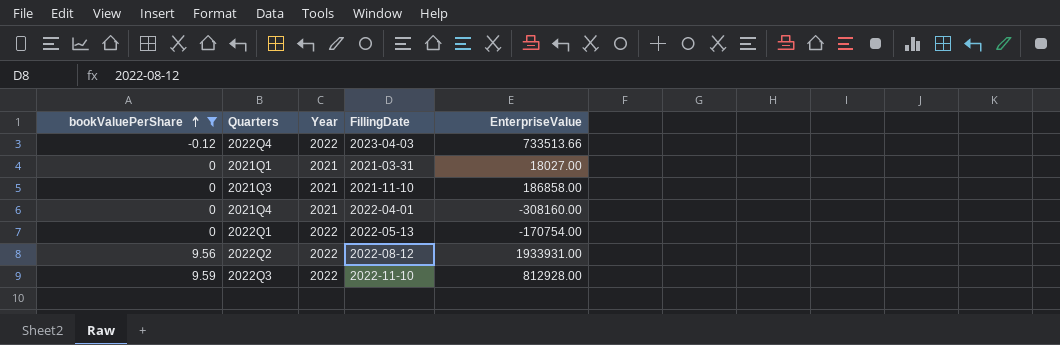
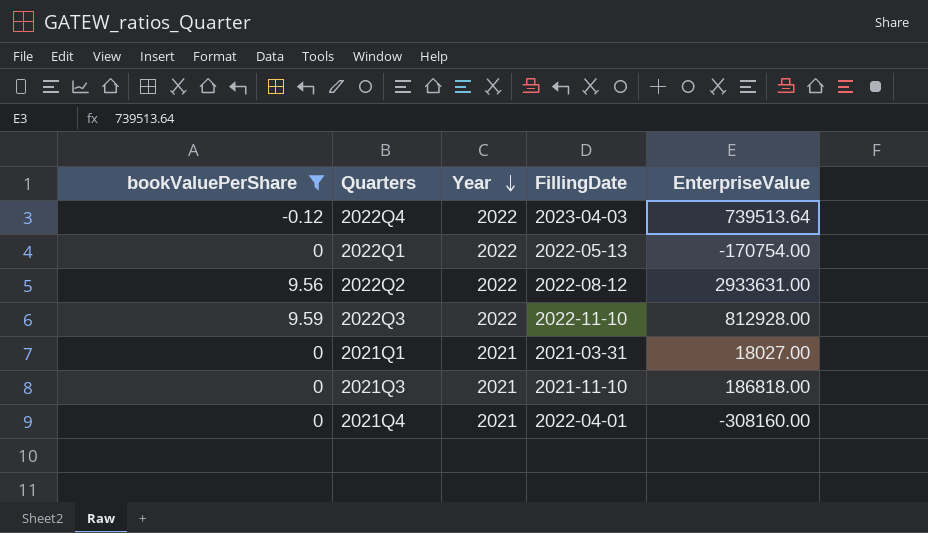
row order: bookValuePerShare ascending -> Year descending
2022Q4 | EnterpriseValue: 733513.66 -> 739513.64
2022Q2 | EnterpriseValue: 1933931.00 -> 2933631.00
2021Q3 | EnterpriseValue: 186858.00 -> 186818.00

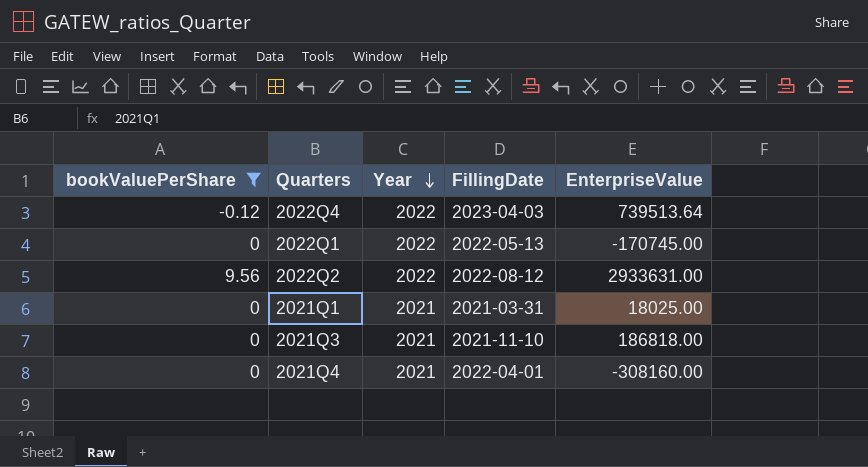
row 2022Q3: 9.59 | 2022 | 2022-11-10 | 812928.00 -> none
2022Q1 | EnterpriseValue: -170754.00 -> -170745.00
2021Q1 | EnterpriseValue: 18027.00 -> 18025.00

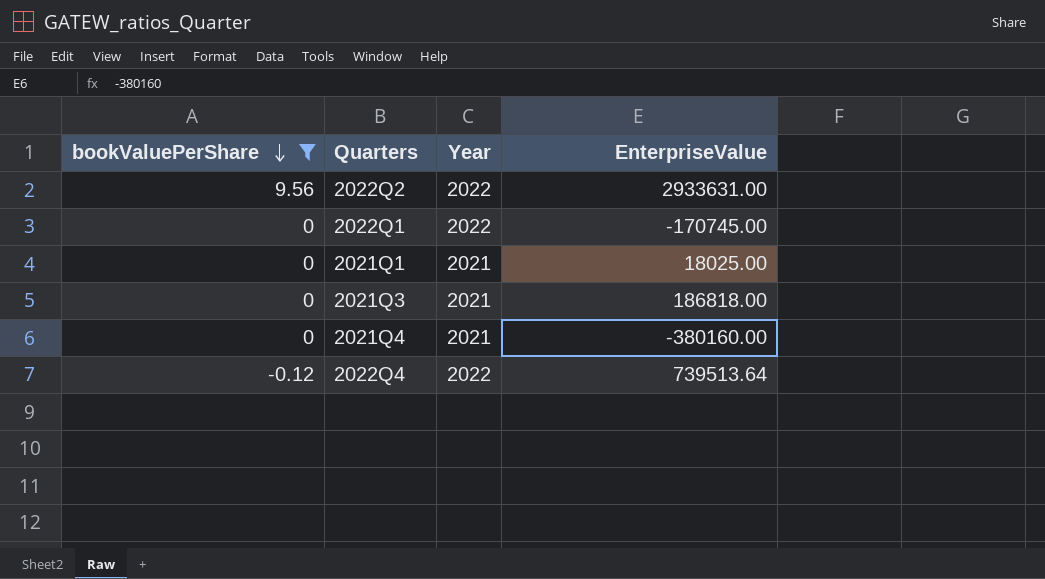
row order: Year descending -> bookValuePerShare descending
column FillingDate | position: 4 -> none
2021Q4 | EnterpriseValue: -308160.00 -> -380160.00

